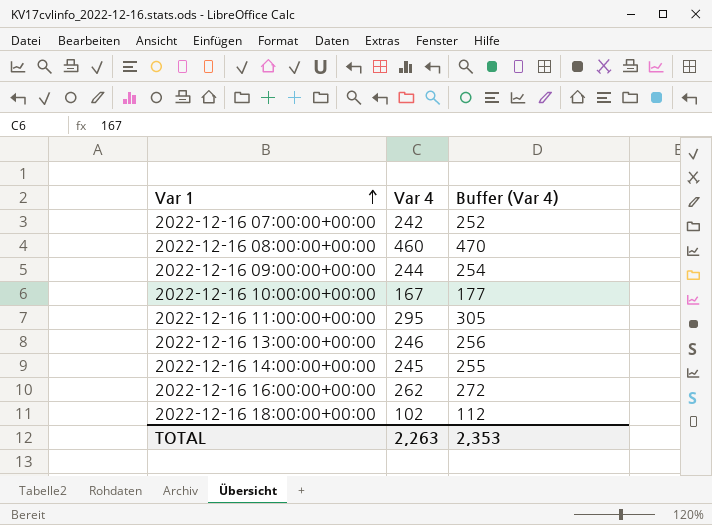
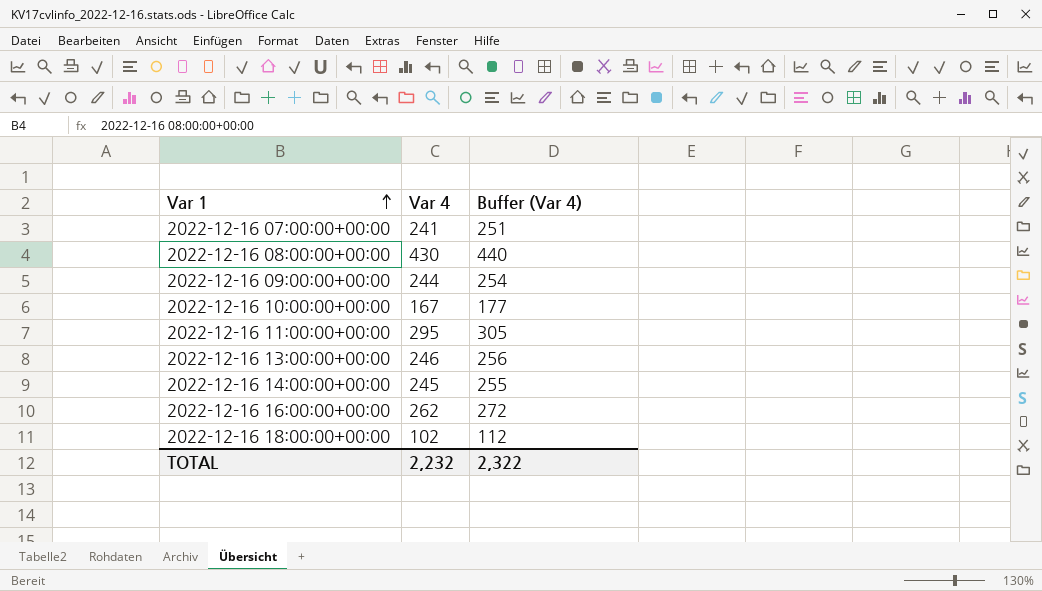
2022-12-16 07:00:00+00:00 | Var 4: 242 -> 241
2022-12-16 07:00:00+00:00 | Buffer (Var 4): 252 -> 251
2022-12-16 08:00:00+00:00 | Var 4: 460 -> 430
2022-12-16 08:00:00+00:00 | Buffer (Var 4): 470 -> 440
TOTAL | Var 4: 2,263 -> 2,232
TOTAL | Buffer (Var 4): 2,353 -> 2,322

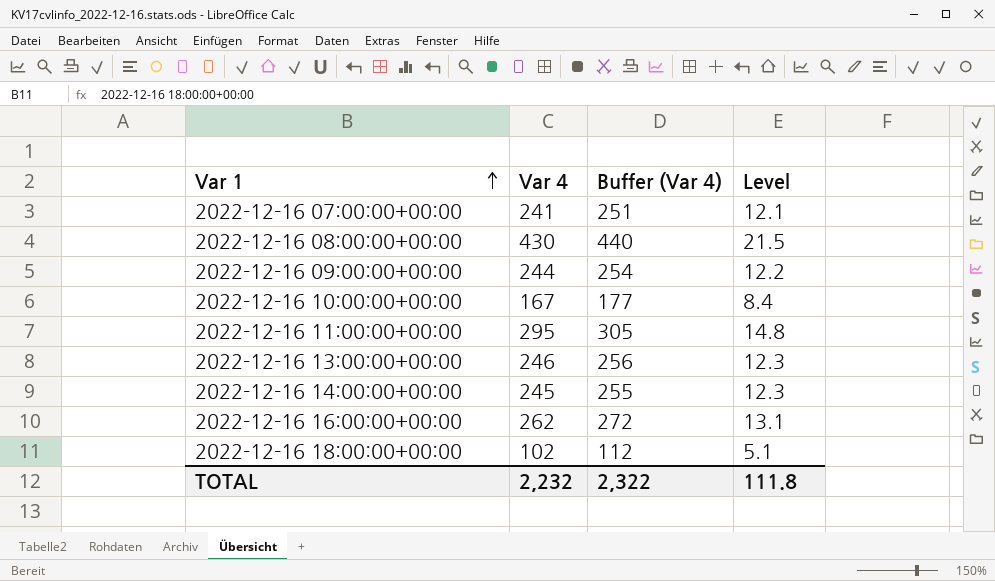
column Level | formula: none -> [Var 4] * 0.05

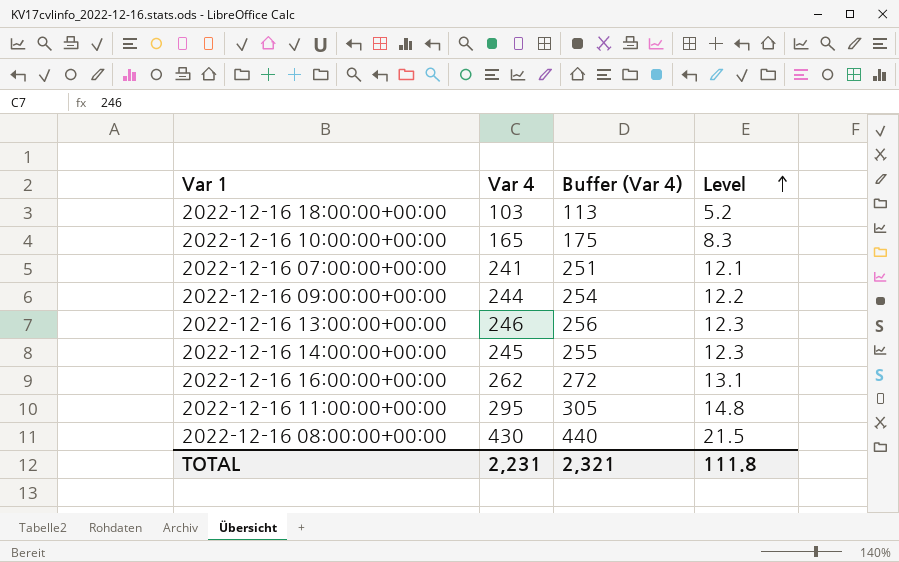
row order: Var 1 ascending -> Level ascending
2022-12-16 18:00:00+00:00 | Var 4: 102 -> 103
2022-12-16 18:00:00+00:00 | Buffer (Var 4): 112 -> 113
2022-12-16 18:00:00+00:00 | Level: 5.1 -> 5.2
2022-12-16 10:00:00+00:00 | Var 4: 167 -> 165
2022-12-16 10:00:00+00:00 | Buffer (Var 4): 177 -> 175
2022-12-16 10:00:00+00:00 | Level: 8.4 -> 8.3
TOTAL | Var 4: 2,232 -> 2,231
TOTAL | Buffer (Var 4): 2,322 -> 2,321

